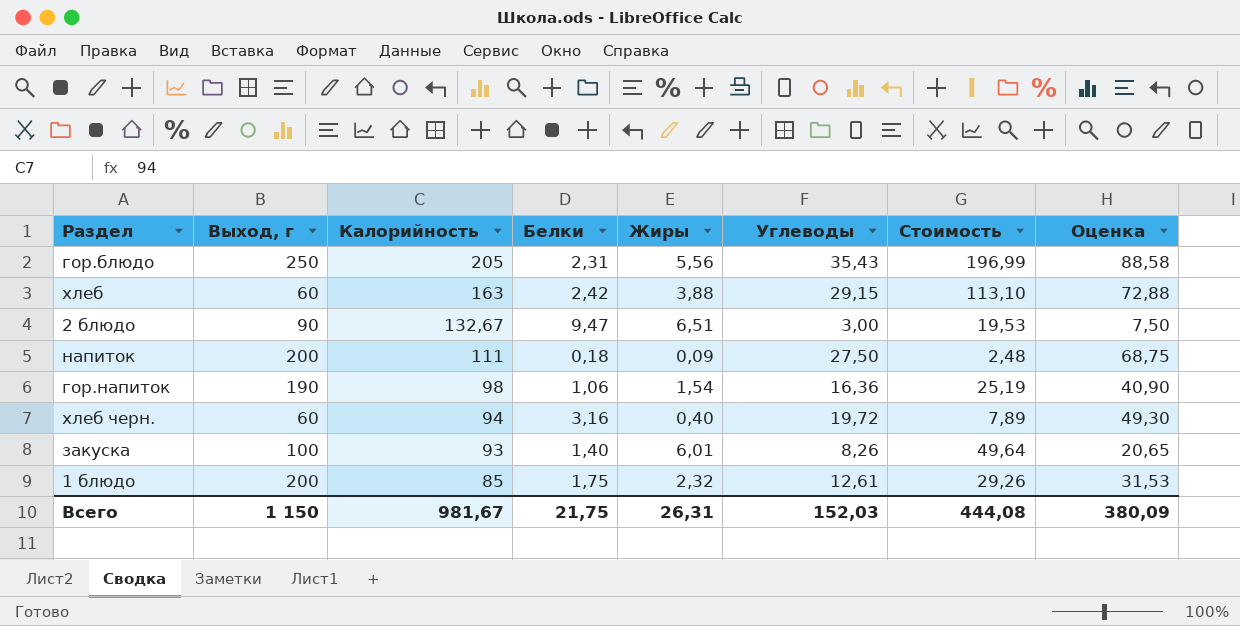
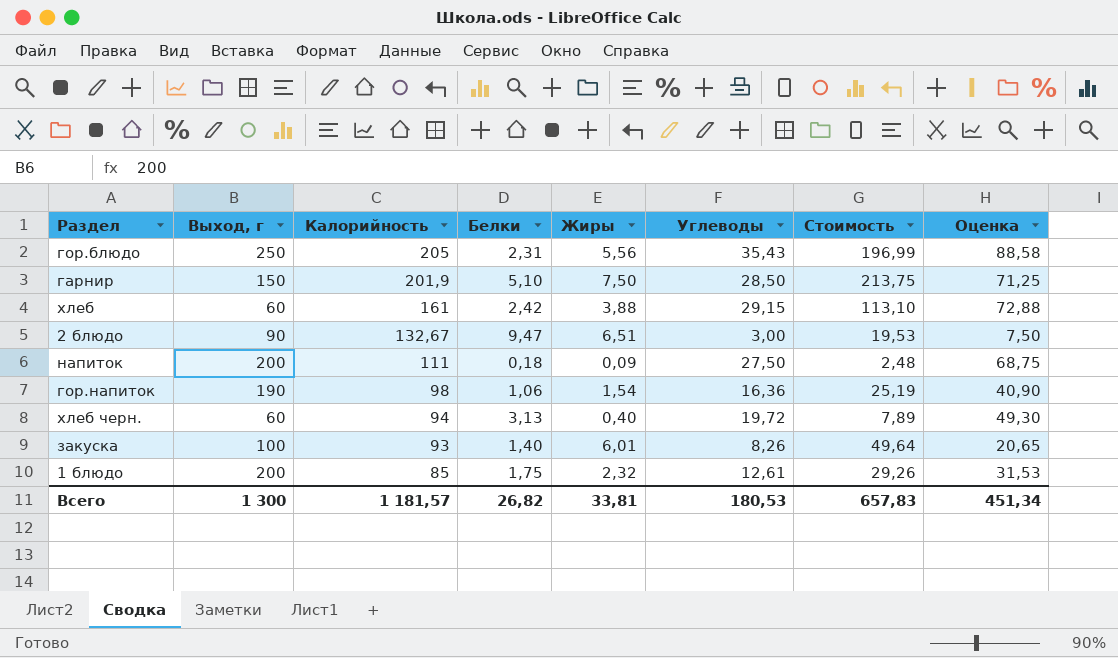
row гарнир: none -> 150 | 201,9 | 5,10 | 7,50 | 28,50 | 213,75 | 71,25
хлеб | Калорийность: 163 -> 161
хлеб черн. | Белки: 3,16 -> 3,13
Всего | Выход, г: 1 150 -> 1 300
Всего | Калорийность: 981,67 -> 1 181,57
Всего | Белки: 21,75 -> 26,82
Всего | Жиры: 26,31 -> 33,81
Всего | Углеводы: 152,03 -> 180,53
Всего | Стоимость: 444,08 -> 657,83
Всего | Оценка: 380,09 -> 451,34

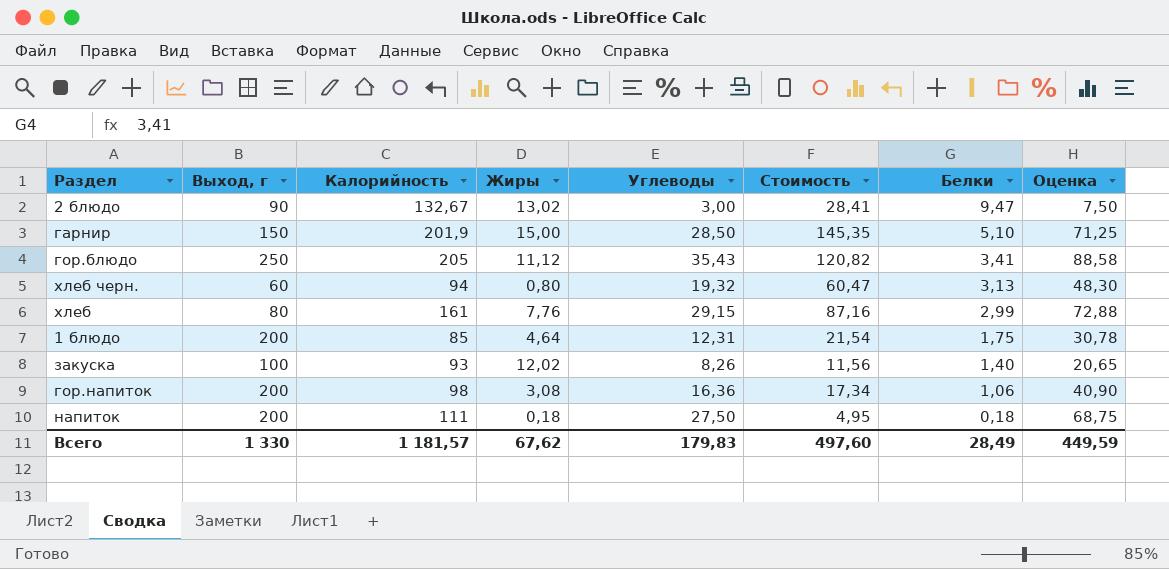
row order: Калорийность descending -> Белки descending
column Стоимость | formula: [Жиры] * [Углеводы] -> [Углеводы] * [Белки]
column Белки | position: 4 -> 7
2 блюдо | Жиры: 6,51 -> 13,02
гарнир | Жиры: 7,50 -> 15,00
гор.блюдо | Жиры: 5,56 -> 11,12
гор.блюдо | Белки: 2,31 -> 3,41
хлеб черн. | Жиры: 0,40 -> 0,80
хлеб черн. | Углеводы: 19,72 -> 19,32
хлеб черн. | Оценка: 49,30 -> 48,30
хлеб | Выход, г: 60 -> 80
хлеб | Жиры: 3,88 -> 7,76
хлеб | Белки: 2,42 -> 2,99
1 блюдо | Жиры: 2,32 -> 4,64
1 блюдо | Углеводы: 12,61 -> 12,31
1 блюдо | Оценка: 31,53 -> 30,78
закуска | Жиры: 6,01 -> 12,02
гор.напиток | Выход, г: 190 -> 200
гор.напиток | Жиры: 1,54 -> 3,08
напиток | Жиры: 0,09 -> 0,18
Всего | Выход, г: 1 300 -> 1 330
Всего | Жиры: 33,81 -> 67,62
Всего | Углеводы: 180,53 -> 179,83
Всего | Стоимость: 657,83 -> 497,60
Всего | Белки: 26,82 -> 28,49
Всего | Оценка: 451,34 -> 449,59

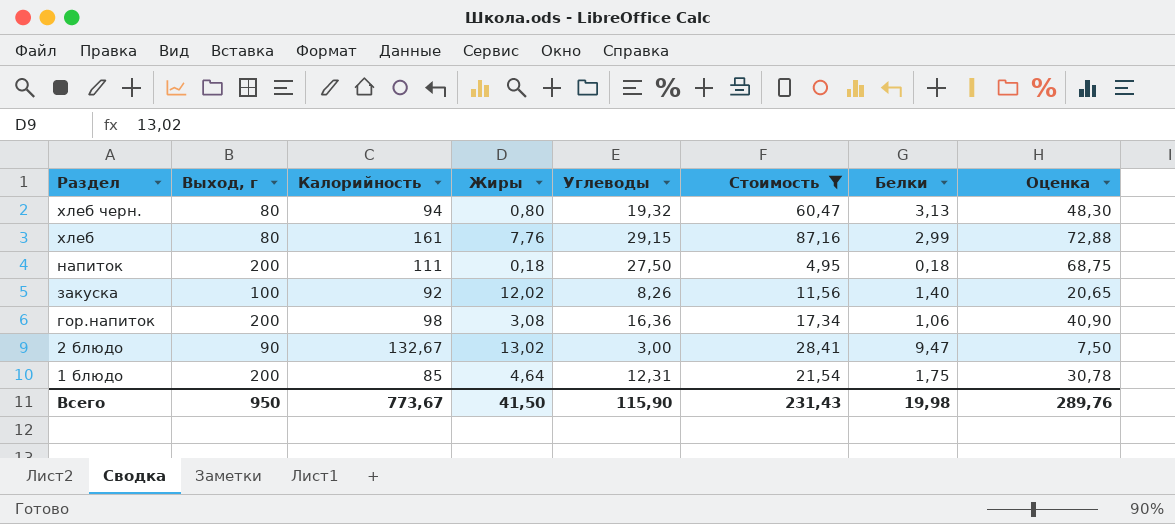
filter: none -> Стоимость <= 87,16
row order: Белки descending -> Раздел descending
хлеб черн. | Выход, г: 60 -> 80
закуска | Калорийность: 93 -> 92
Всего | Выход, г: 1 330 -> 950
Всего | Калорийность: 1 181,57 -> 773,67
Всего | Жиры: 67,62 -> 41,50
Всего | Углеводы: 179,83 -> 115,90
Всего | Стоимость: 497,60 -> 231,43
Всего | Белки: 28,49 -> 19,98
Всего | Оценка: 449,59 -> 289,76

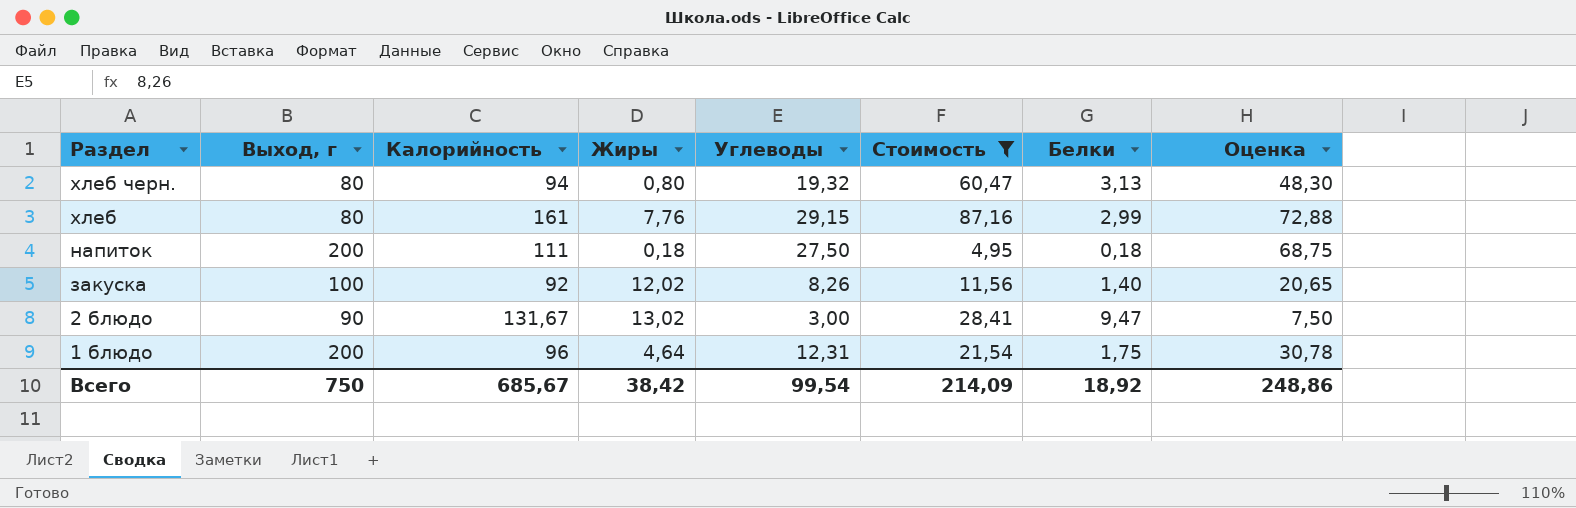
row гор.напиток: 200 | 98 | 3,08 | 16,36 | 17,34 | 1,06 | 40,90 -> none
2 блюдо | Калорийность: 132,67 -> 131,67
1 блюдо | Калорийность: 85 -> 96
Всего | Выход, г: 950 -> 750
Всего | Калорийность: 773,67 -> 685,67
Всего | Жиры: 41,50 -> 38,42
Всего | Углеводы: 115,90 -> 99,54
Всего | Стоимость: 231,43 -> 214,09
Всего | Белки: 19,98 -> 18,92
Всего | Оценка: 289,76 -> 248,86

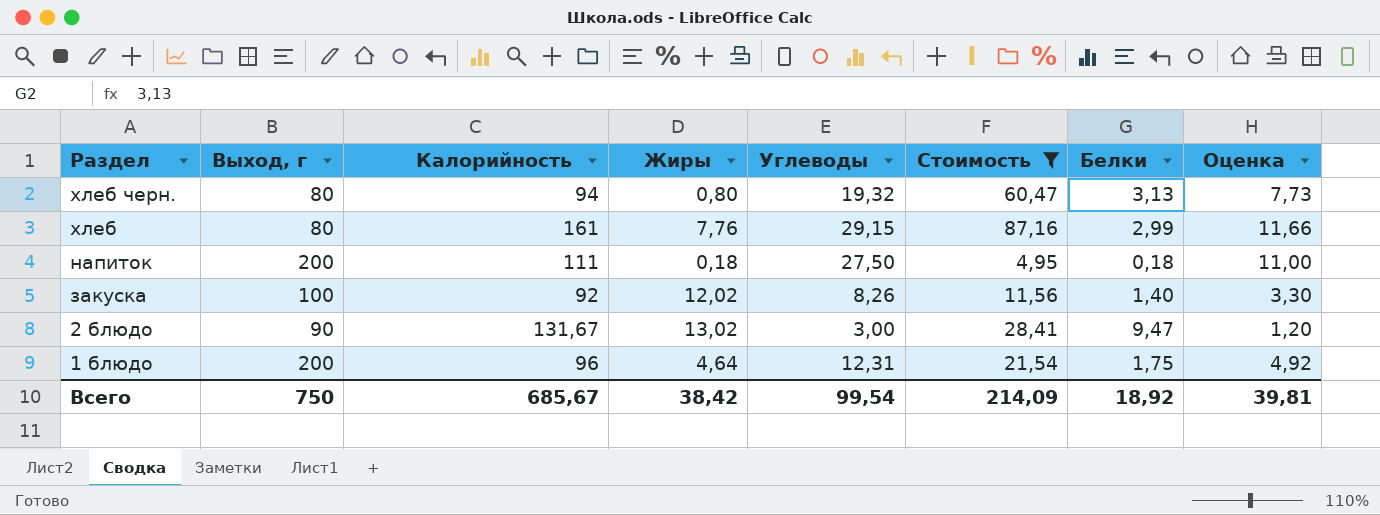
column Оценка | formula: [Углеводы] * 2,5 -> [Углеводы] * 0,4
Всего | Оценка: 248,86 -> 39,81

